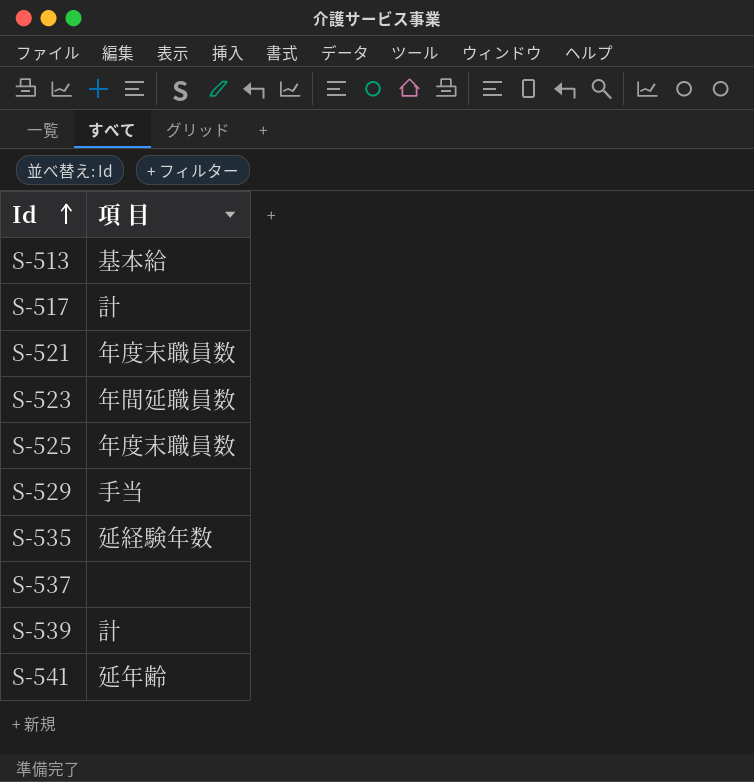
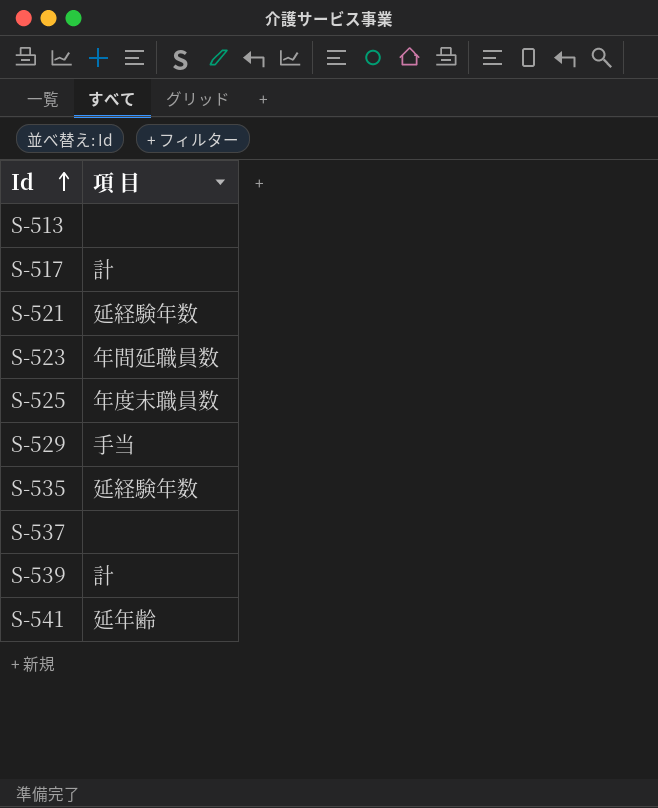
S-513 | 項 目: 基本給 -> none
S-521 | 項 目: 年度末職員数 -> 延経験年数

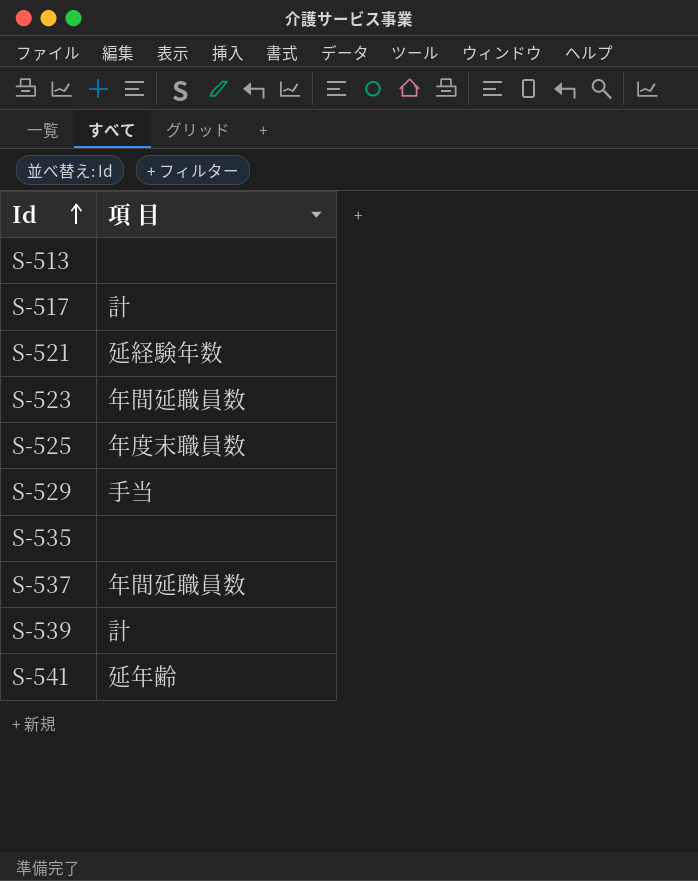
S-535 | 項 目: 延経験年数 -> none
S-537 | 項 目: none -> 年間延職員数

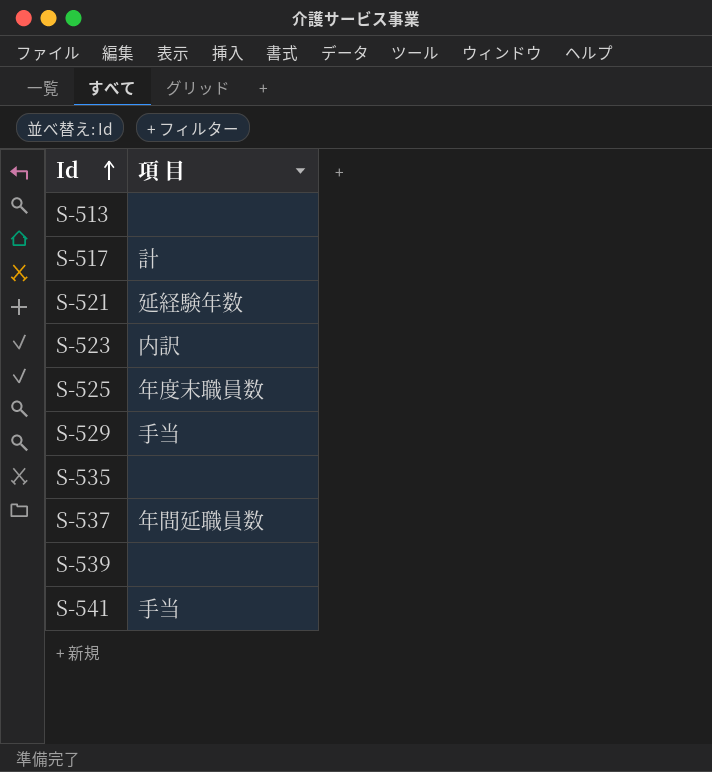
S-523 | 項 目: 年間延職員数 -> 内訳
S-539 | 項 目: 計 -> none
S-541 | 項 目: 延年齢 -> 手当

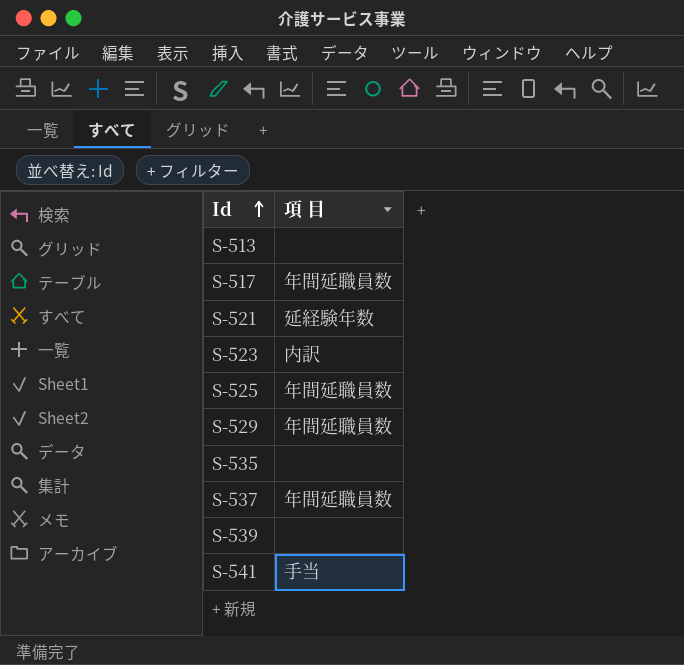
S-517 | 項 目: 計 -> 年間延職員数
S-525 | 項 目: 年度末職員数 -> 年間延職員数
S-529 | 項 目: 手当 -> 年間延職員数

